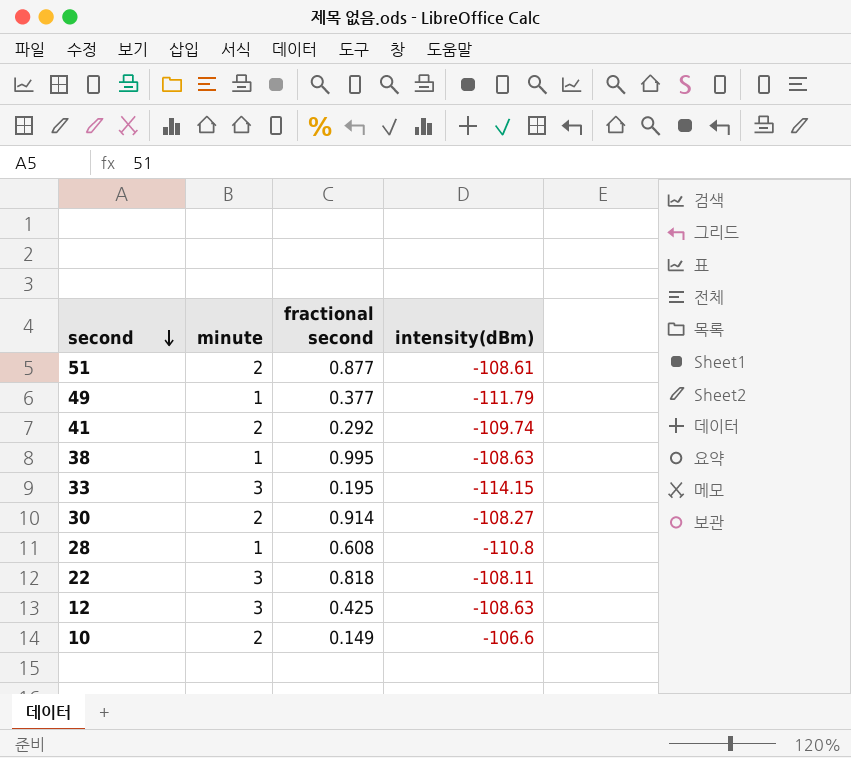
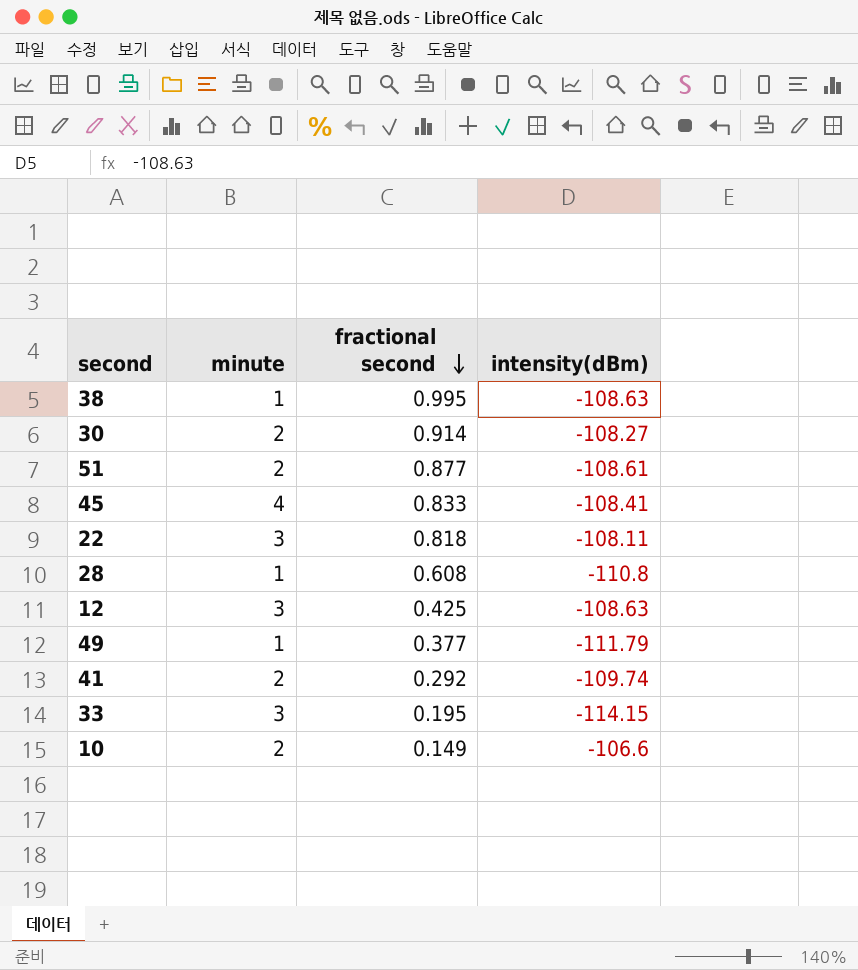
row order: second descending -> fractional second descending
row 45: none -> 4 | 0.833 | -108.41

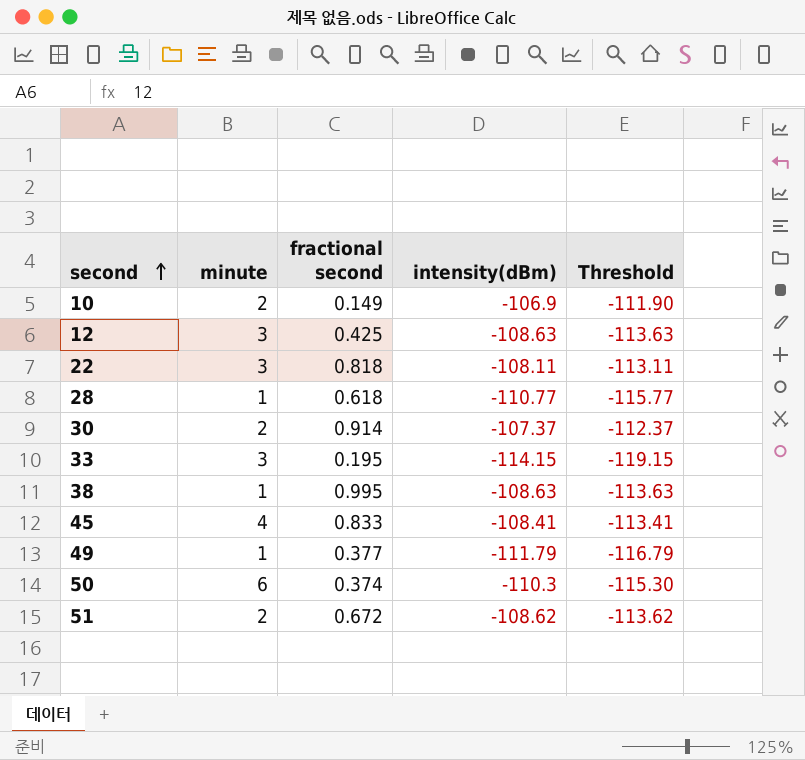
row order: fractional second descending -> second ascending
column Threshold | formula: none -> [intensity(dBm)] - 5
row 41: 2 | 0.292 | -109.74 -> none
10 | intensity(dBm): -106.6 -> -106.9
28 | fractional second: 0.608 -> 0.618
28 | intensity(dBm): -110.8 -> -110.77
30 | intensity(dBm): -108.27 -> -107.37
row 50: none -> 6 | 0.374 | -110.3 | -115.30
51 | fractional second: 0.877 -> 0.672
51 | intensity(dBm): -108.61 -> -108.62

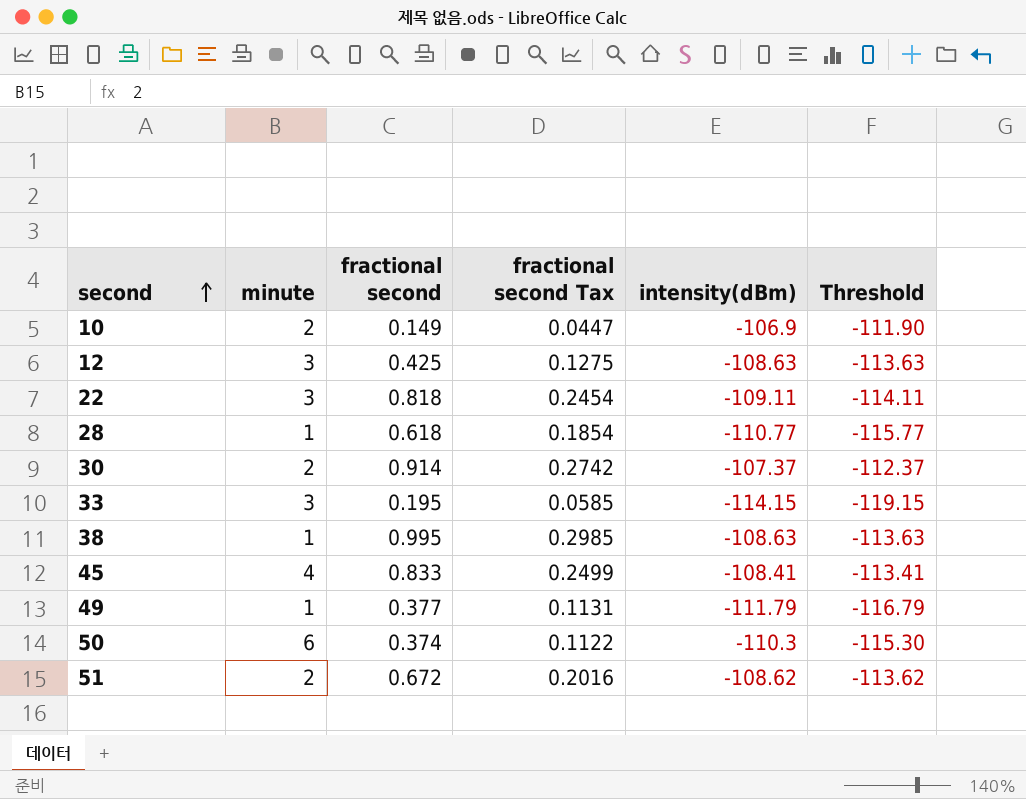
column fractional second Tax | formula: none -> [fractional second] * 0.3
22 | intensity(dBm): -108.11 -> -109.11
22 | Threshold: -113.11 -> -114.11

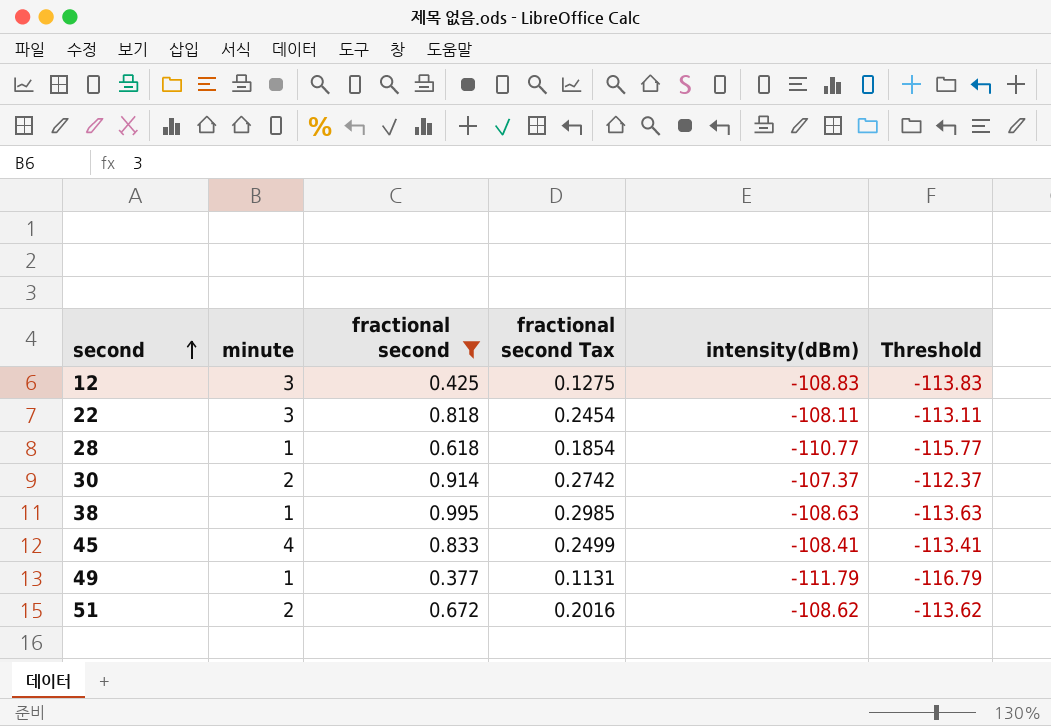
filter: none -> fractional second >= 0.377
12 | intensity(dBm): -108.63 -> -108.83
12 | Threshold: -113.63 -> -113.83
22 | intensity(dBm): -109.11 -> -108.11
22 | Threshold: -114.11 -> -113.11

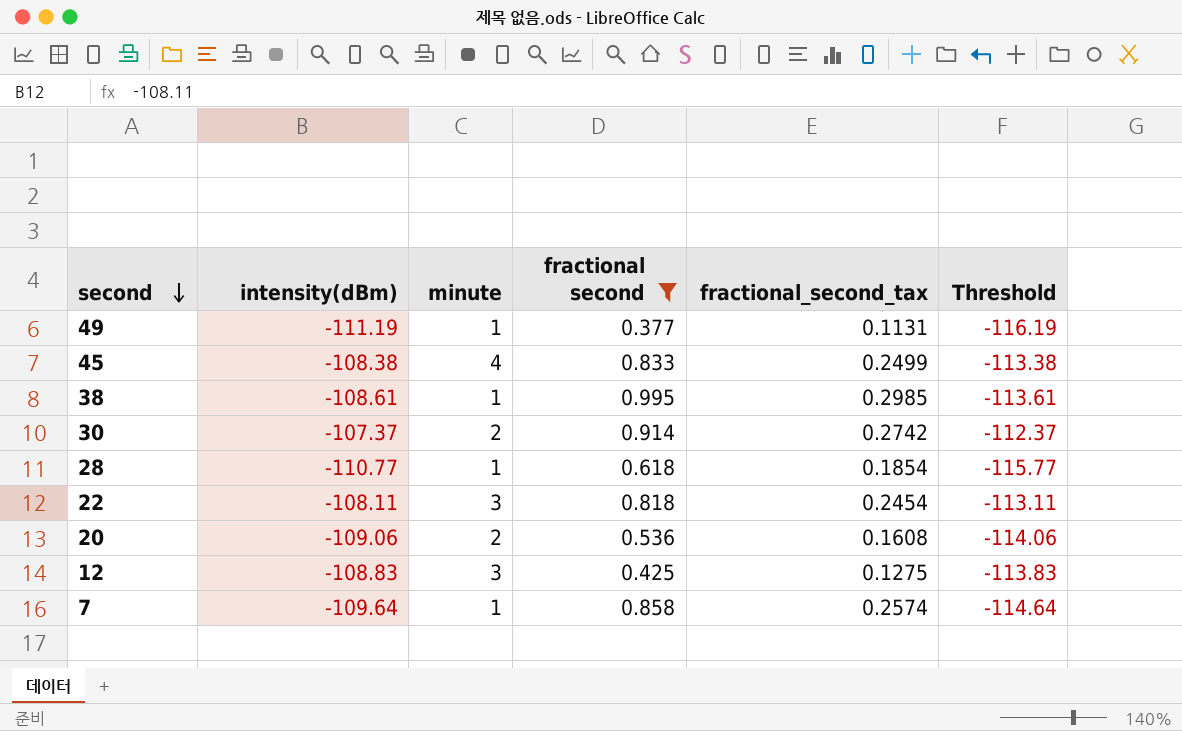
row order: second ascending -> second descending
column intensity(dBm) | position: 5 -> 2
column name: fractional second Tax -> fractional_second_tax
row 51: 2 | 0.672 | 0.2016 | -108.62 | -113.62 -> none
49 | intensity(dBm): -111.79 -> -111.19
49 | Threshold: -116.79 -> -116.19
45 | intensity(dBm): -108.41 -> -108.38
45 | Threshold: -113.41 -> -113.38
38 | intensity(dBm): -108.63 -> -108.61
38 | Threshold: -113.63 -> -113.61
row 20: none -> -109.06 | 2 | 0.536 | 0.1608 | -114.06
row 7: none -> -109.64 | 1 | 0.858 | 0.2574 | -114.64

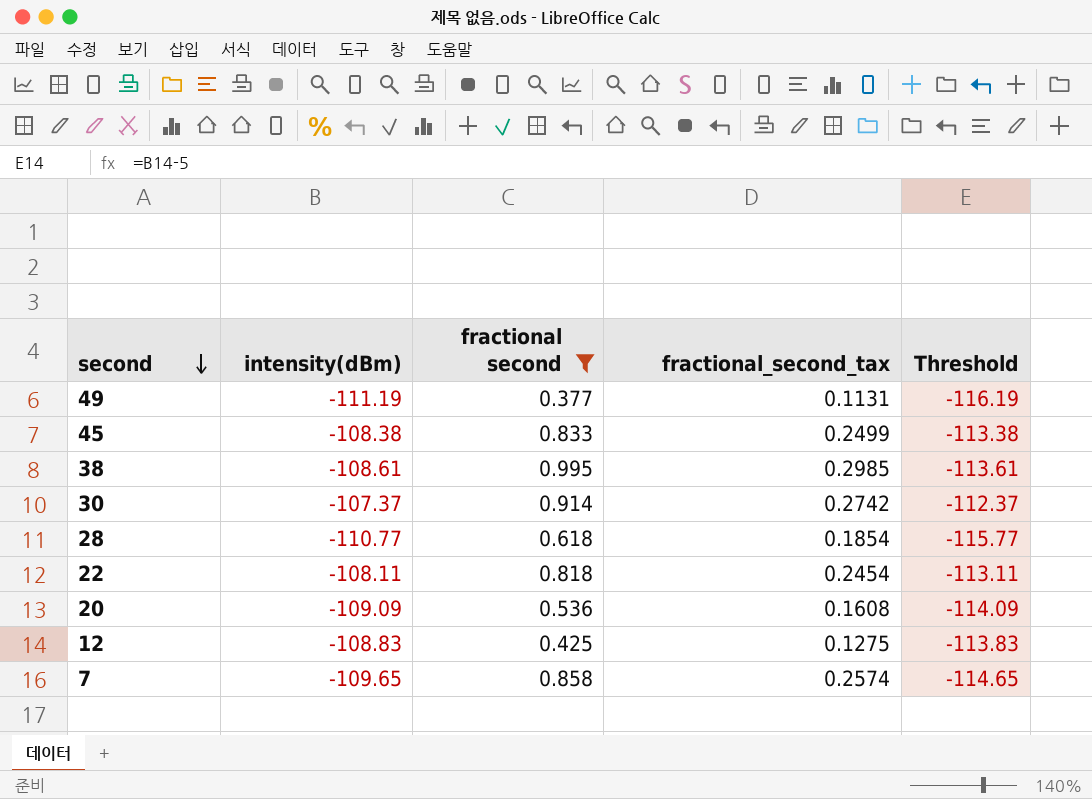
column minute | position: 3 -> none
20 | intensity(dBm): -109.06 -> -109.09
20 | Threshold: -114.06 -> -114.09
7 | intensity(dBm): -109.64 -> -109.65
7 | Threshold: -114.64 -> -114.65

